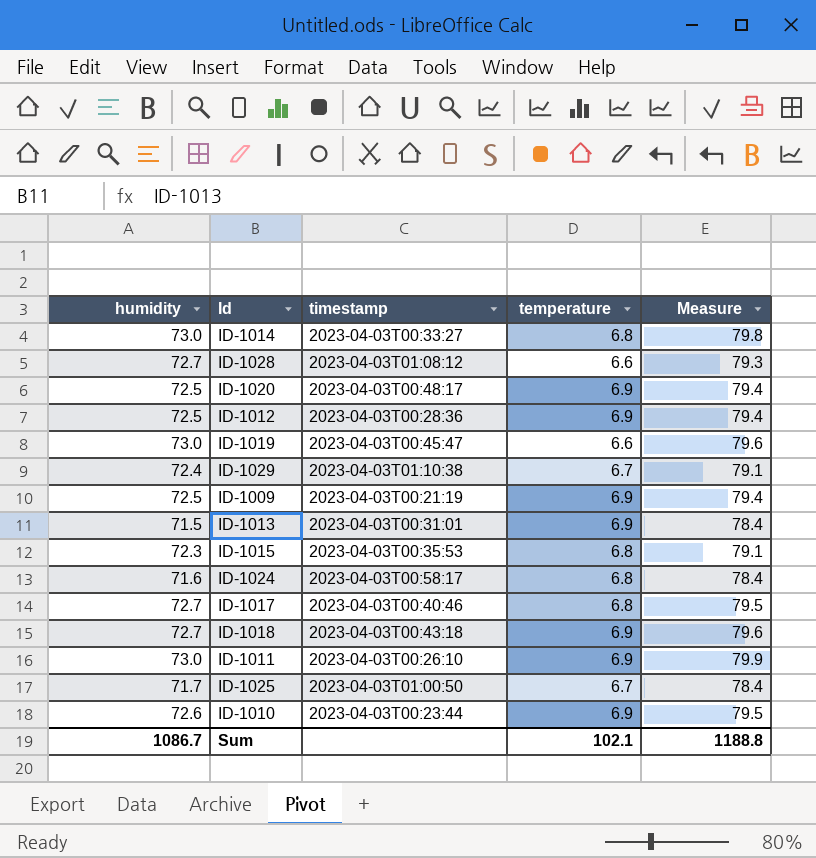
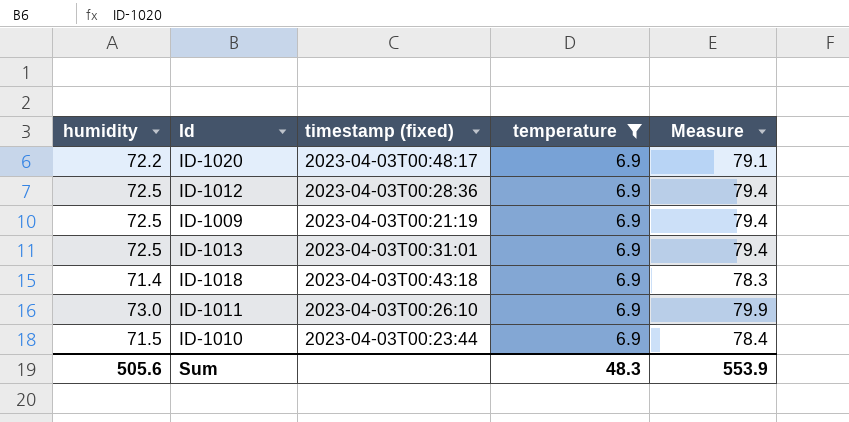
filter: none -> temperature = 6.9
column name: timestamp -> timestamp (fixed)
ID-1020 | humidity: 72.5 -> 72.2
ID-1020 | Measure: 79.4 -> 79.1
ID-1013 | humidity: 71.5 -> 72.5
ID-1013 | Measure: 78.4 -> 79.4
ID-1018 | humidity: 72.7 -> 71.4
ID-1018 | Measure: 79.6 -> 78.3
ID-1010 | humidity: 72.6 -> 71.5
ID-1010 | Measure: 79.5 -> 78.4
Sum | humidity: 1086.7 -> 505.6
Sum | temperature: 102.1 -> 48.3
Sum | Measure: 1188.8 -> 553.9

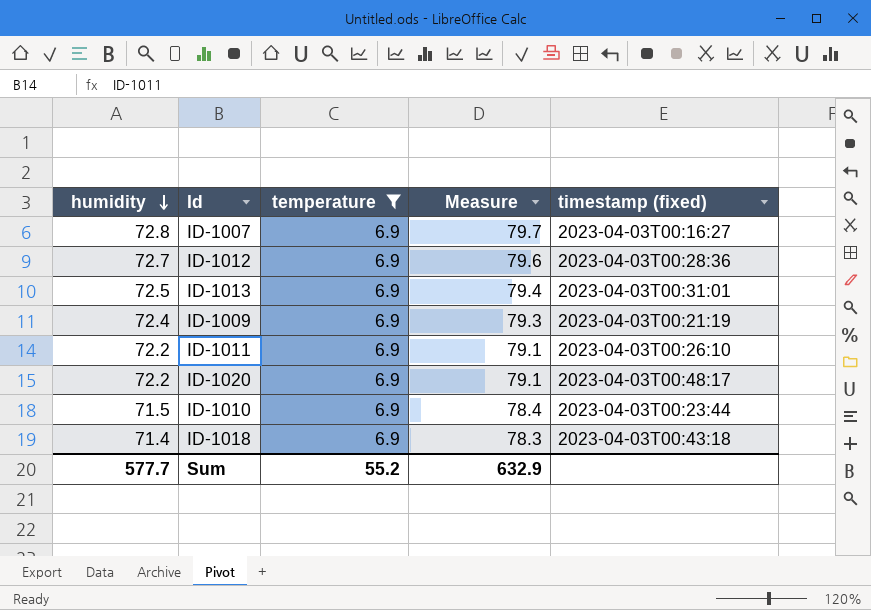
row order: none -> humidity descending
column timestamp (fixed) | position: 3 -> 5
row ID-1007: none -> 72.8 | 6.9 | 79.7 | 2023-04-03T00:16:27
ID-1012 | humidity: 72.5 -> 72.7
ID-1012 | Measure: 79.4 -> 79.6
ID-1009 | humidity: 72.5 -> 72.4
ID-1009 | Measure: 79.4 -> 79.3
ID-1011 | humidity: 73.0 -> 72.2
ID-1011 | Measure: 79.9 -> 79.1
Sum | humidity: 505.6 -> 577.7
Sum | temperature: 48.3 -> 55.2
Sum | Measure: 553.9 -> 632.9

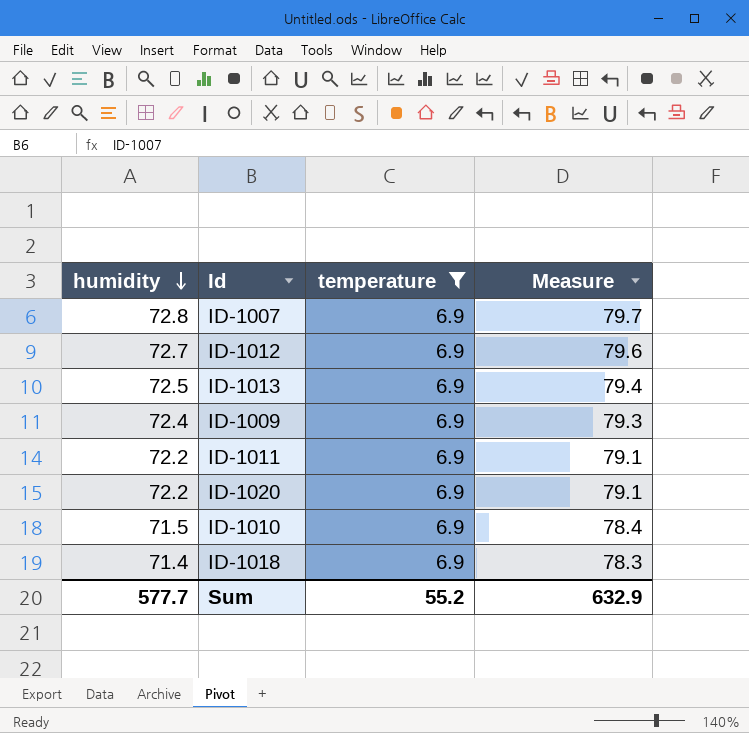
column timestamp (fixed) | position: 5 -> none

